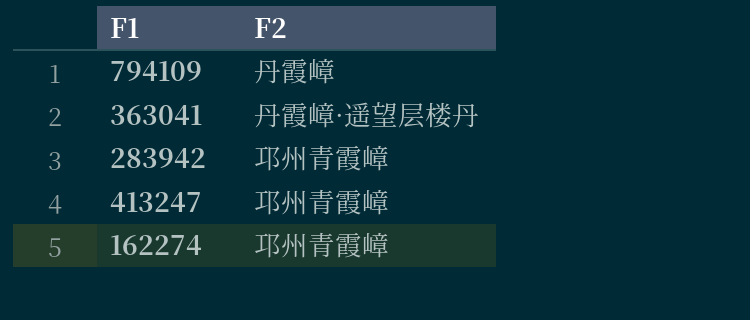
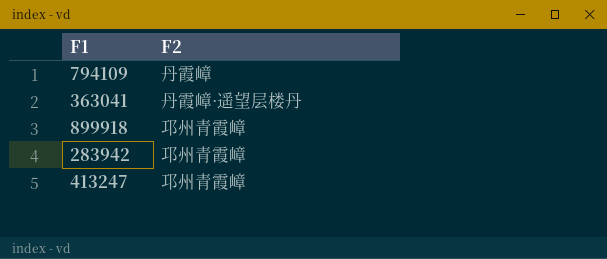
row 162274: 邛州青霞嶂 -> none
row 899918: none -> 邛州青霞嶂

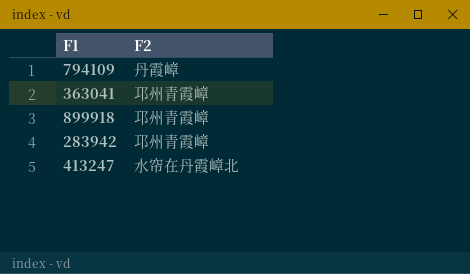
363041 | F2: 丹霞嶂·遥望层楼丹 -> 邛州青霞嶂
413247 | F2: 邛州青霞嶂 -> 水帘在丹霞嶂北

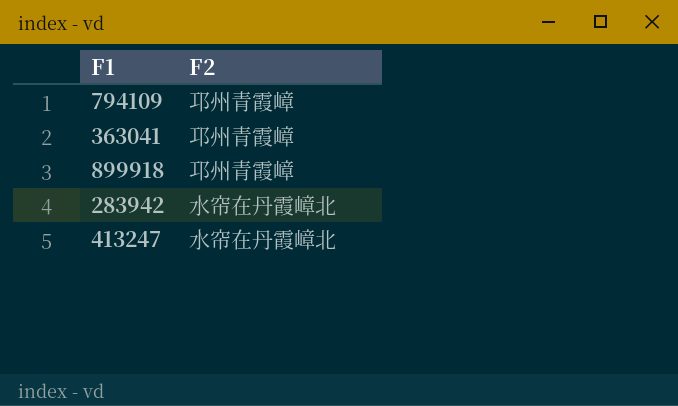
794109 | F2: 丹霞嶂 -> 邛州青霞嶂
283942 | F2: 邛州青霞嶂 -> 水帘在丹霞嶂北

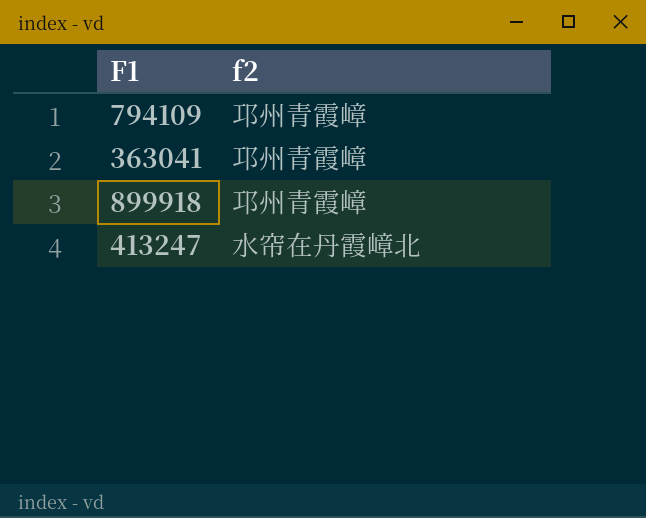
column name: F2 -> f2
row 283942: 水帘在丹霞嶂北 -> none

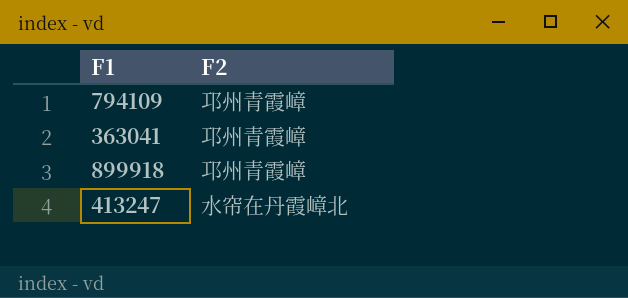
column name: f2 -> F2

